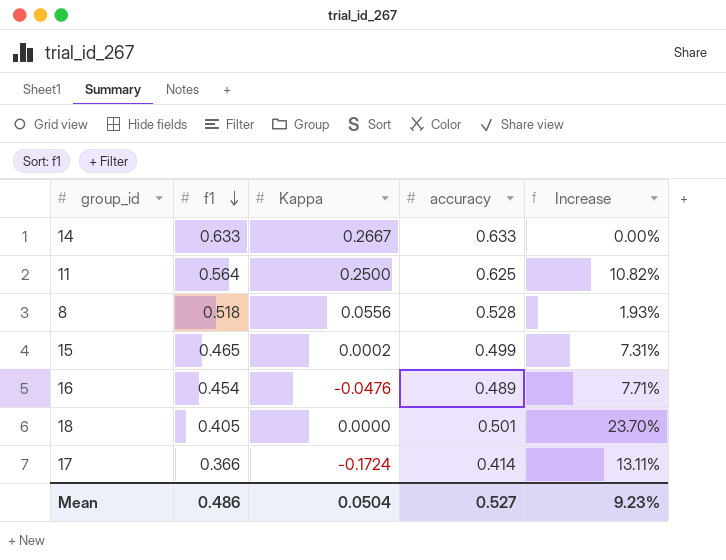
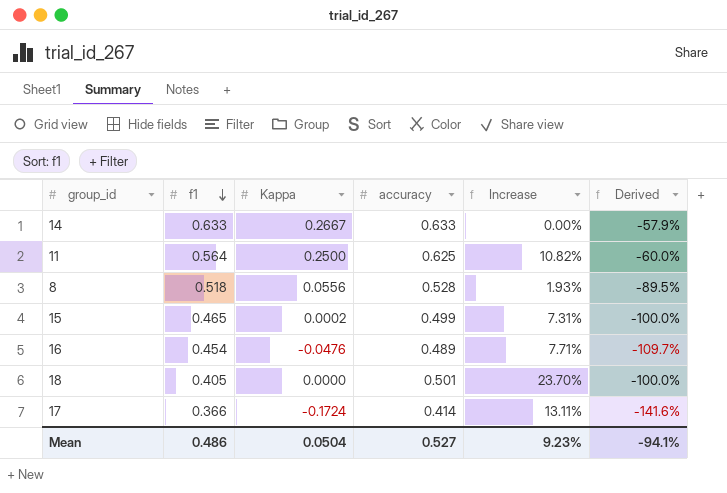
column Derived | formula: none -> ([Kappa] - [accuracy]) / [accuracy]

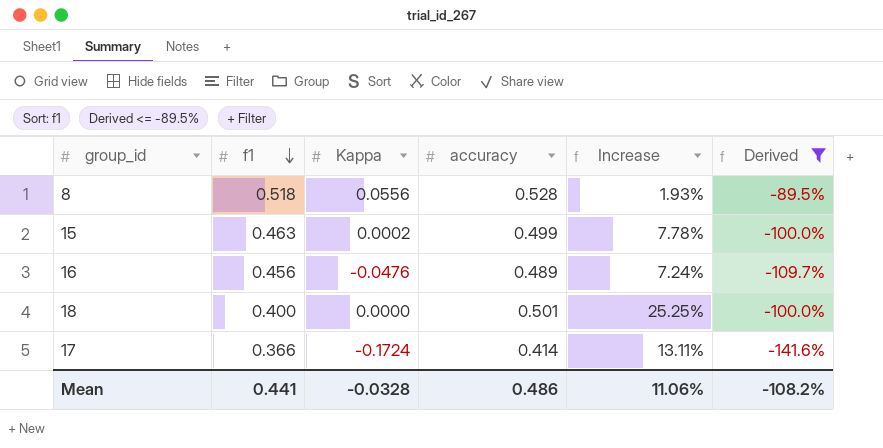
filter: none -> Derived <= -89.5%
15 | f1: 0.465 -> 0.463
15 | Increase: 7.31% -> 7.78%
16 | f1: 0.454 -> 0.456
16 | Increase: 7.71% -> 7.24%
18 | f1: 0.405 -> 0.400
18 | Increase: 23.70% -> 25.25%
Mean | f1: 0.486 -> 0.441
Mean | Kappa: 0.0504 -> -0.0328
Mean | accuracy: 0.527 -> 0.486
Mean | Increase: 9.23% -> 11.06%
Mean | Derived: -94.1% -> -108.2%

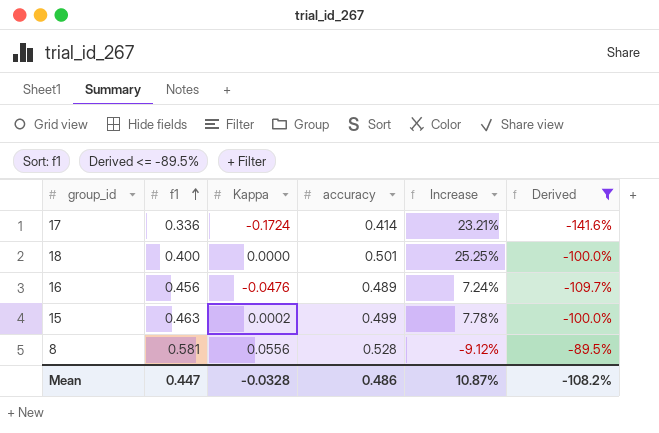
row order: f1 descending -> f1 ascending
17 | f1: 0.366 -> 0.336
17 | Increase: 13.11% -> 23.21%
8 | f1: 0.518 -> 0.581
8 | Increase: 1.93% -> -9.12%
Mean | f1: 0.441 -> 0.447
Mean | Increase: 11.06% -> 10.87%

